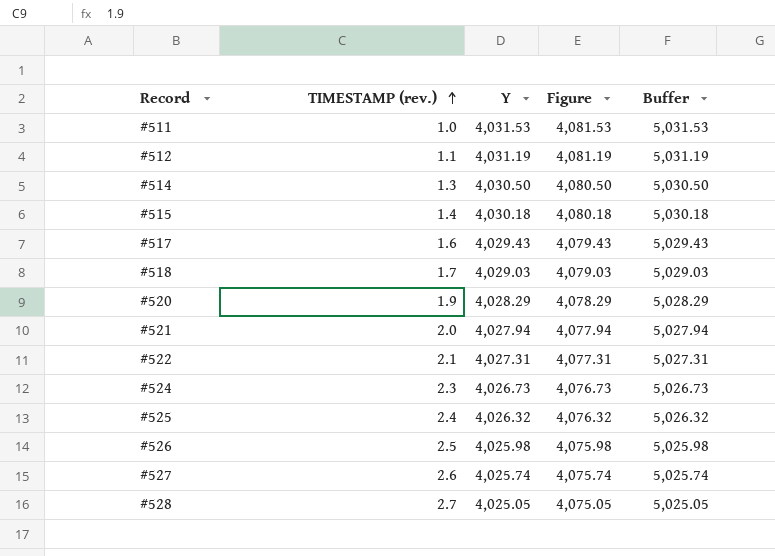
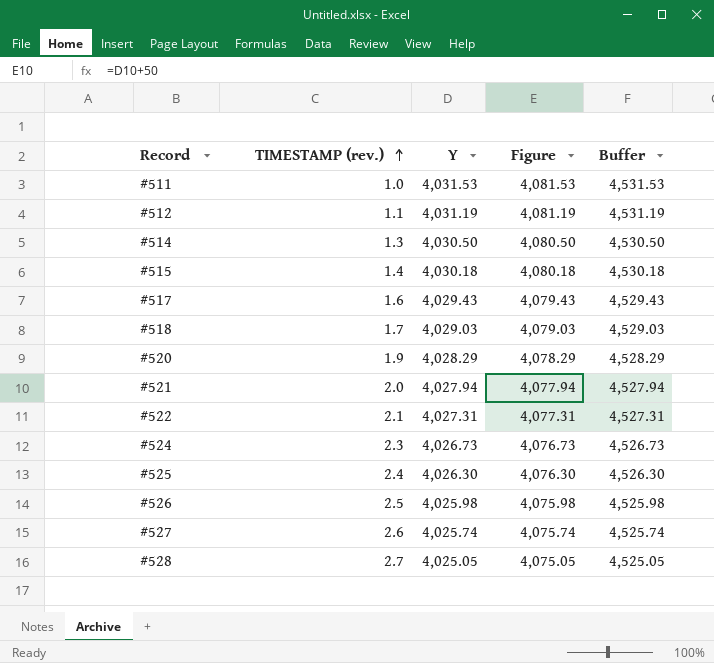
column Buffer | formula: [Y] + 1000 -> [Y] + 500
#525 | Y: 4,026.32 -> 4,026.30
#525 | Figure: 4,076.32 -> 4,076.30

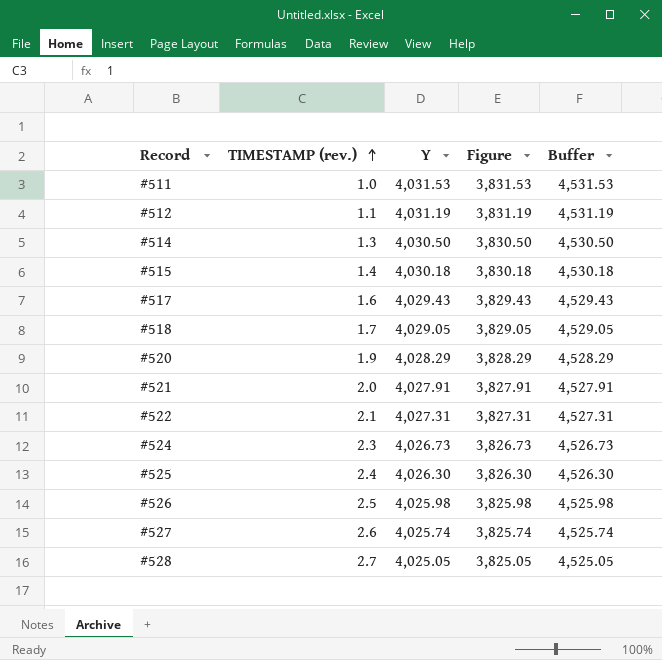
column Figure | formula: [Y] + 50 -> [Y] - 200
#518 | Y: 4,029.03 -> 4,029.05
#518 | Buffer: 4,529.03 -> 4,529.05
#521 | Y: 4,027.94 -> 4,027.91
#521 | Buffer: 4,527.94 -> 4,527.91

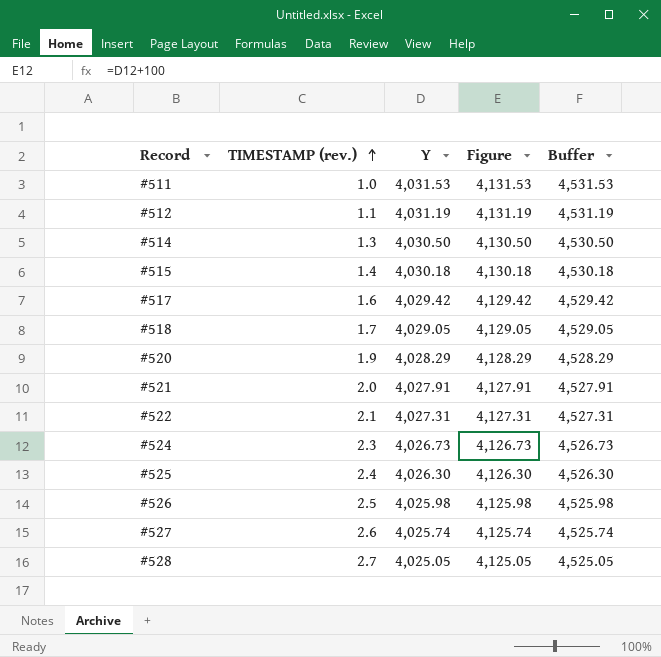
column Figure | formula: [Y] - 200 -> [Y] + 100
#517 | Y: 4,029.43 -> 4,029.42
#517 | Buffer: 4,529.43 -> 4,529.42

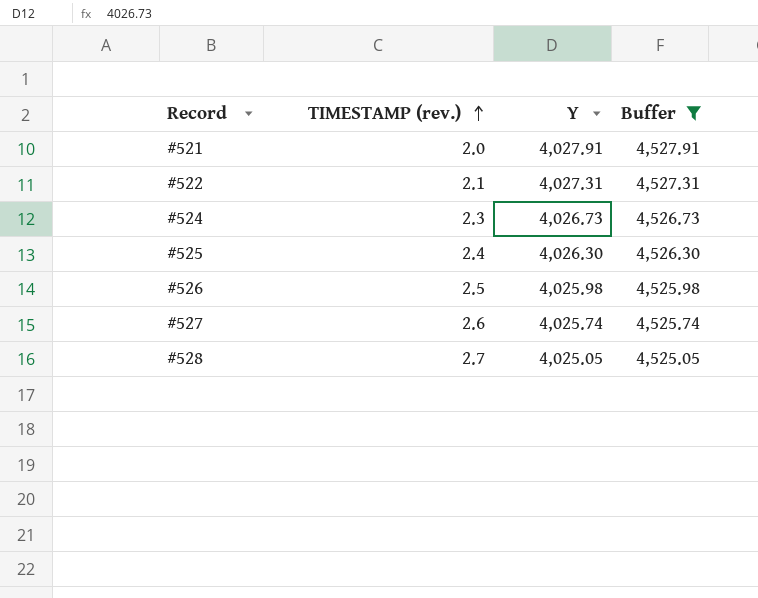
filter: none -> Buffer <= 4,527.91
column Figure | formula: [Y] + 100 -> none

